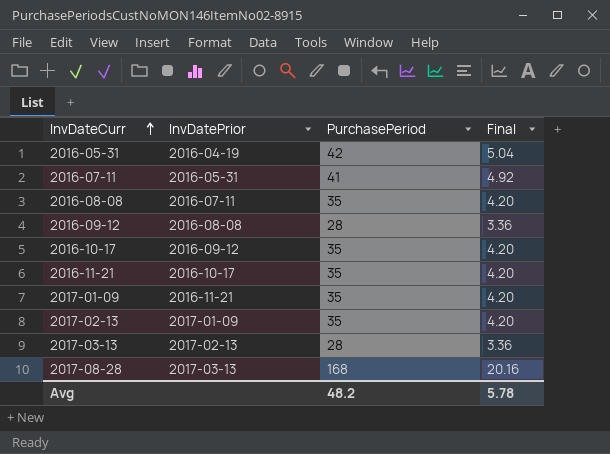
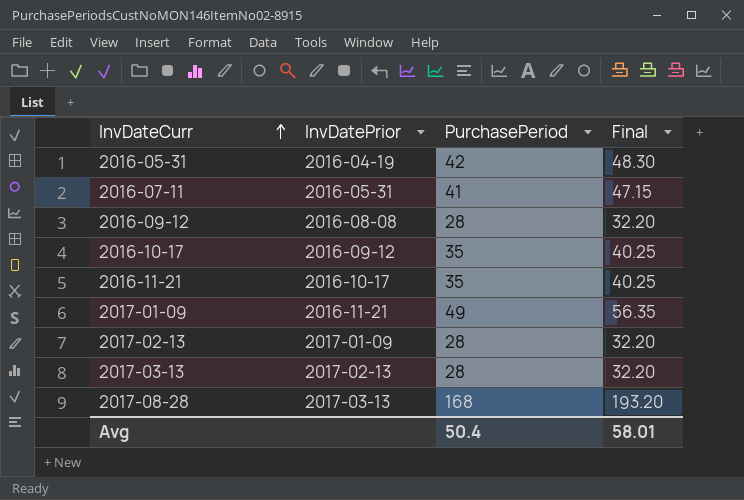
column Final | formula: [PurchasePeriod] * 0.12 -> [PurchasePeriod] * 1.15
row 2016-08-08: 2016-07-11 | 35 | 4.20 -> none
2017-01-09 | PurchasePeriod: 35 -> 49
2017-02-13 | PurchasePeriod: 35 -> 28
Avg | PurchasePeriod: 48.2 -> 50.4
Avg | Final: 5.78 -> 58.01

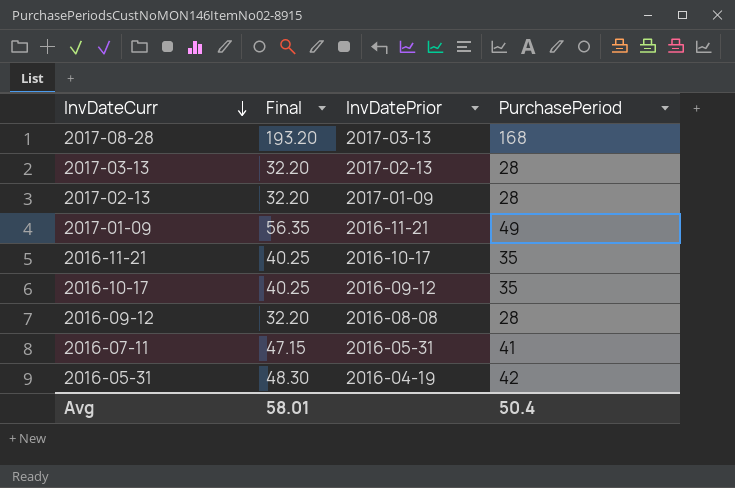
row order: InvDateCurr ascending -> InvDateCurr descending
column Final | position: 4 -> 2

